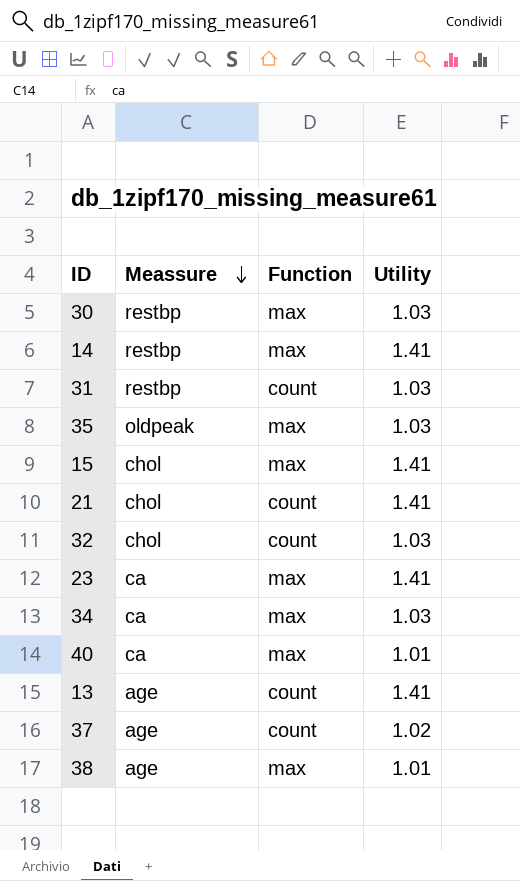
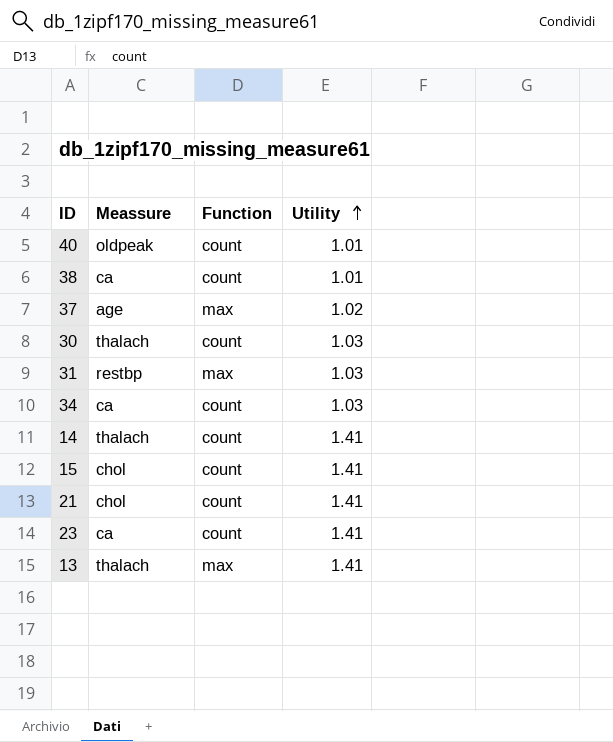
row order: Meassure descending -> Utility ascending
row 35: oldpeak | max | 1.03 -> none
row 32: chol | count | 1.03 -> none
40 | Meassure: ca -> oldpeak
40 | Function: max -> count
38 | Meassure: age -> ca
38 | Function: max -> count
37 | Function: count -> max
30 | Meassure: restbp -> thalach
30 | Function: max -> count
31 | Function: count -> max
34 | Function: max -> count
14 | Meassure: restbp -> thalach
14 | Function: max -> count
15 | Function: max -> count
23 | Function: max -> count
13 | Meassure: age -> thalach
13 | Function: count -> max

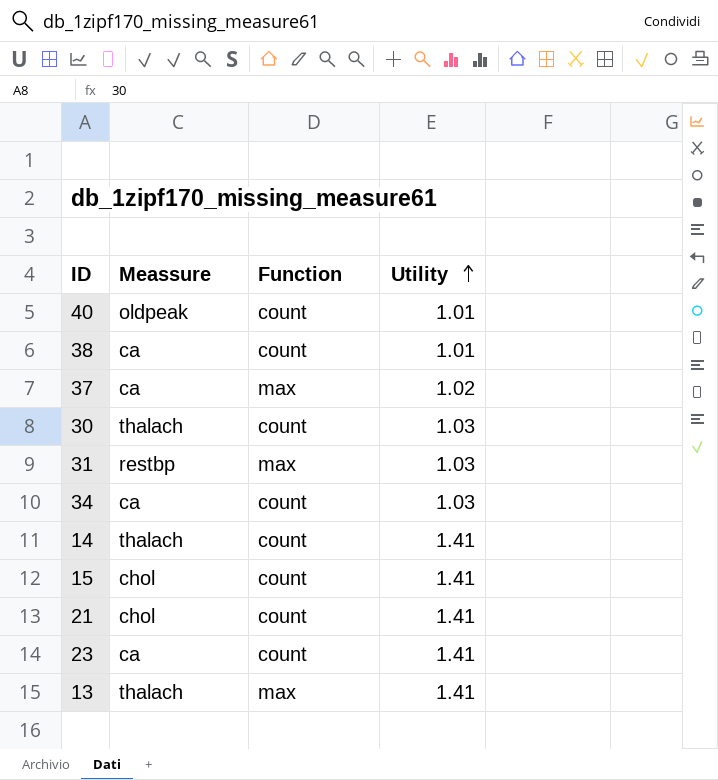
37 | Meassure: age -> ca

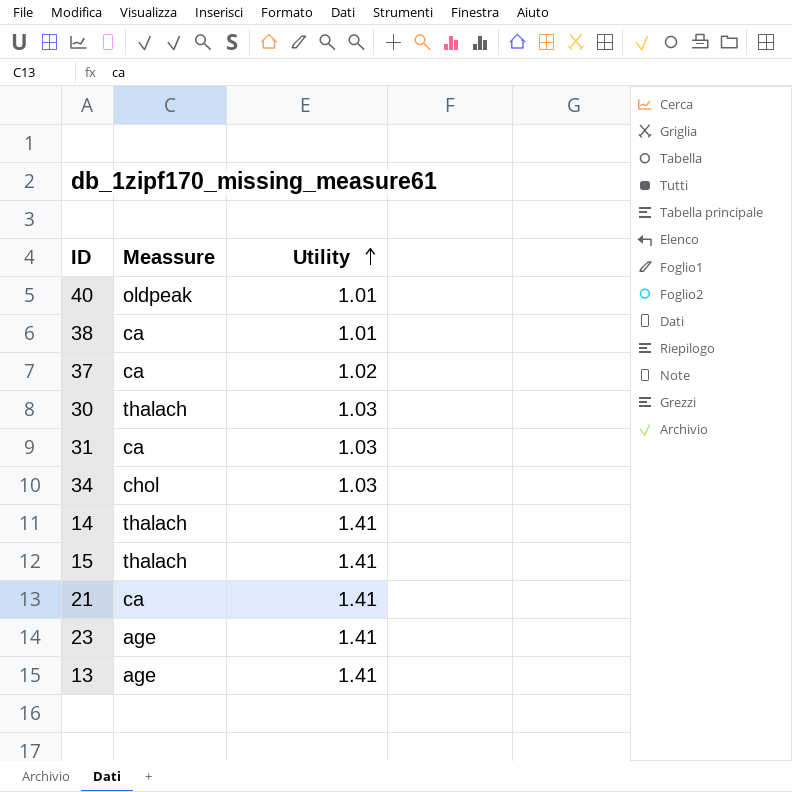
column Function | position: 3 -> none
31 | Meassure: restbp -> ca
34 | Meassure: ca -> chol
15 | Meassure: chol -> thalach
21 | Meassure: chol -> ca
23 | Meassure: ca -> age
13 | Meassure: thalach -> age

